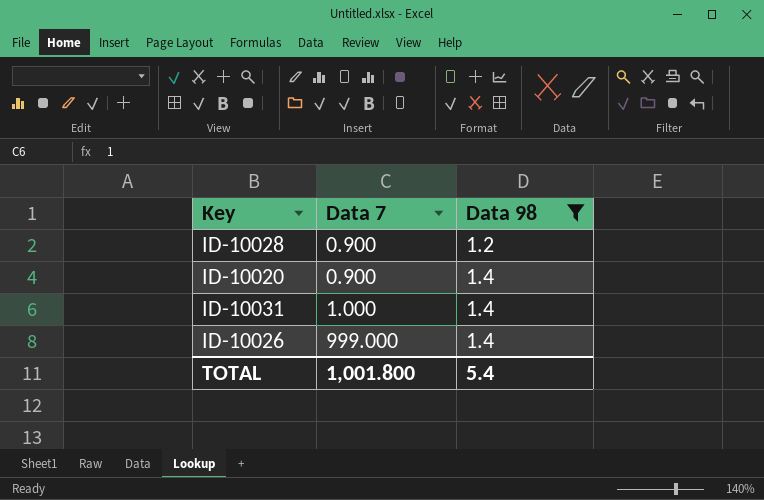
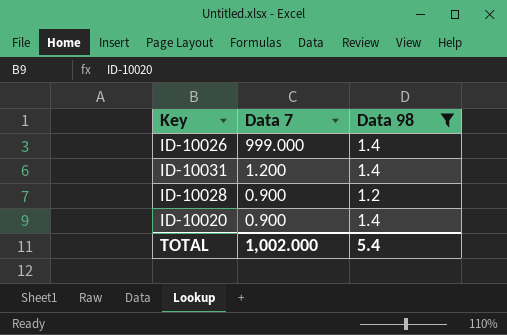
row order: Data 7 ascending -> Data 7 descending
ID-10031 | Data 7: 1.000 -> 1.200
TOTAL | Data 7: 1,001.800 -> 1,002.000

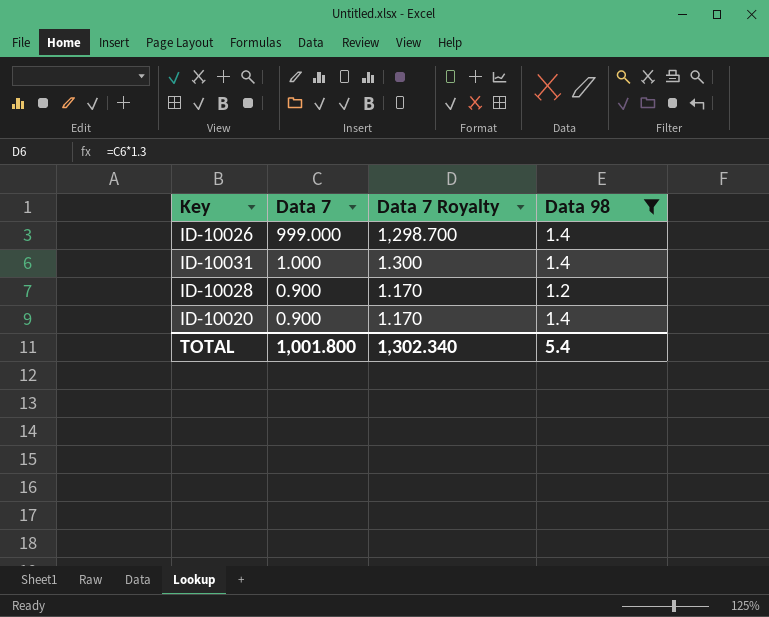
column Data 7 Royalty | formula: none -> [Data 7] * 1.3
ID-10031 | Data 7: 1.200 -> 1.000
TOTAL | Data 7: 1,002.000 -> 1,001.800

